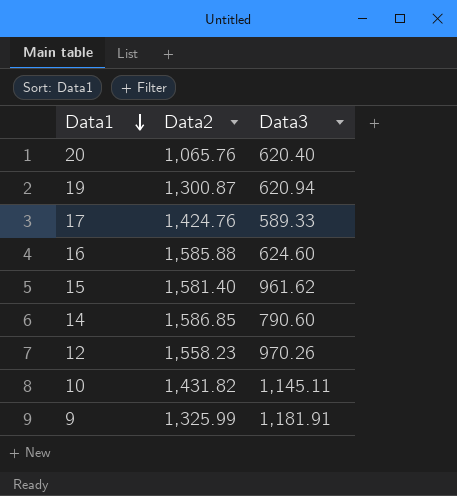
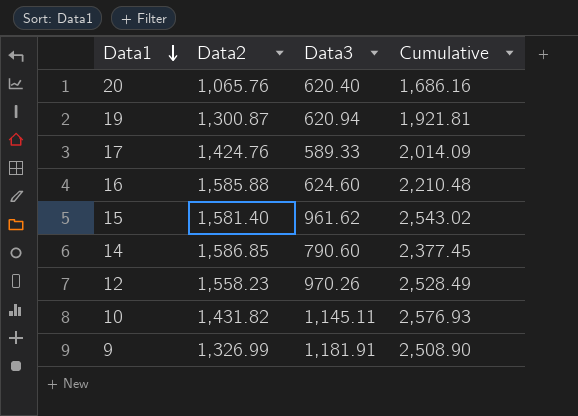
column Cumulative | formula: none -> [Data2] + [Data3]
9 | Data2: 1,325.99 -> 1,326.99

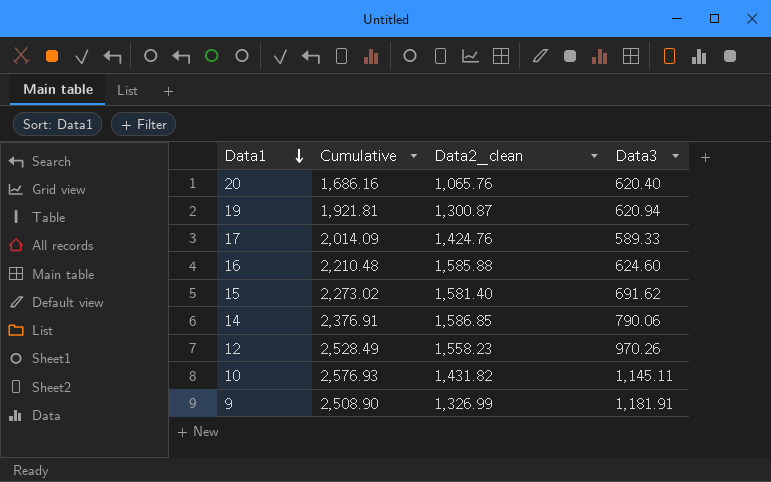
column Cumulative | position: 4 -> 2
column name: Data2 -> Data2_clean
15 | Cumulative: 2,543.02 -> 2,273.02
15 | Data3: 961.62 -> 691.62
14 | Cumulative: 2,377.45 -> 2,376.91
14 | Data3: 790.60 -> 790.06

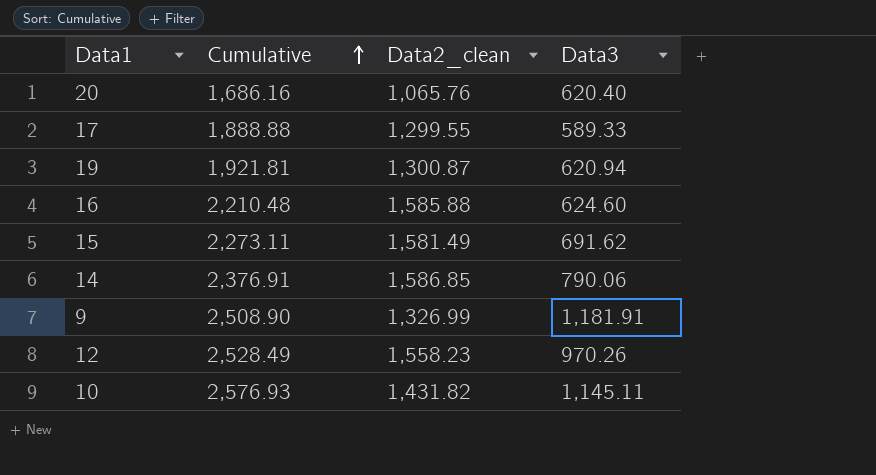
row order: Data1 descending -> Cumulative ascending
17 | Cumulative: 2,014.09 -> 1,888.88
17 | Data2_clean: 1,424.76 -> 1,299.55
15 | Cumulative: 2,273.02 -> 2,273.11
15 | Data2_clean: 1,581.40 -> 1,581.49

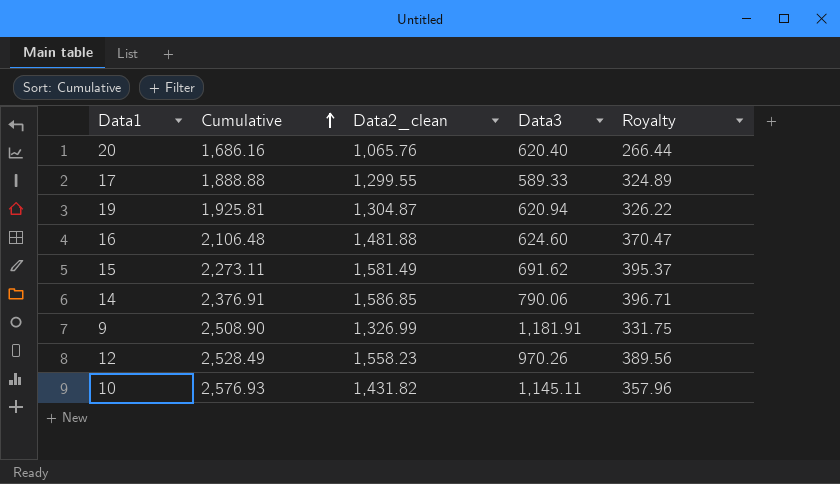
column Royalty | formula: none -> [Data2_clean] * 0.25
19 | Cumulative: 1,921.81 -> 1,925.81
19 | Data2_clean: 1,300.87 -> 1,304.87
16 | Cumulative: 2,210.48 -> 2,106.48
16 | Data2_clean: 1,585.88 -> 1,481.88

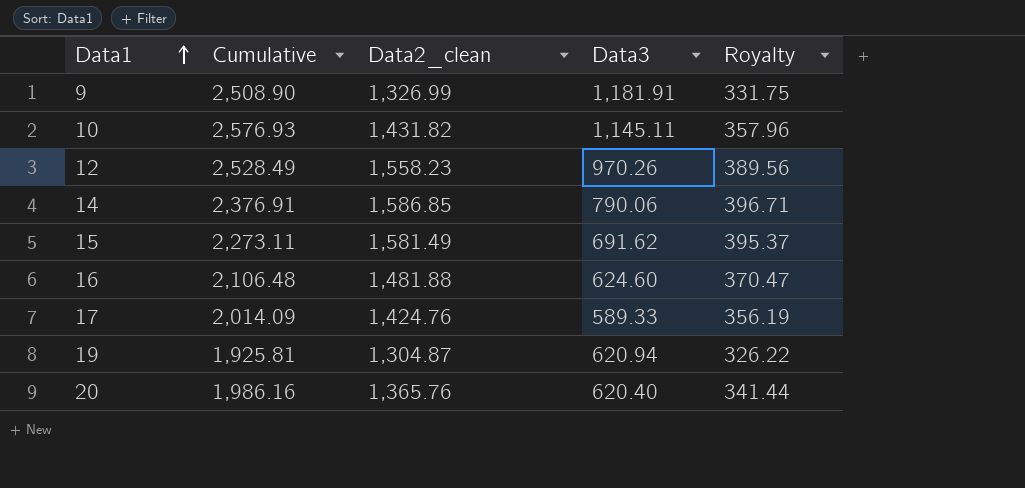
row order: Cumulative ascending -> Data1 ascending
17 | Cumulative: 1,888.88 -> 2,014.09
17 | Data2_clean: 1,299.55 -> 1,424.76
17 | Royalty: 324.89 -> 356.19
20 | Cumulative: 1,686.16 -> 1,986.16
20 | Data2_clean: 1,065.76 -> 1,365.76
20 | Royalty: 266.44 -> 341.44

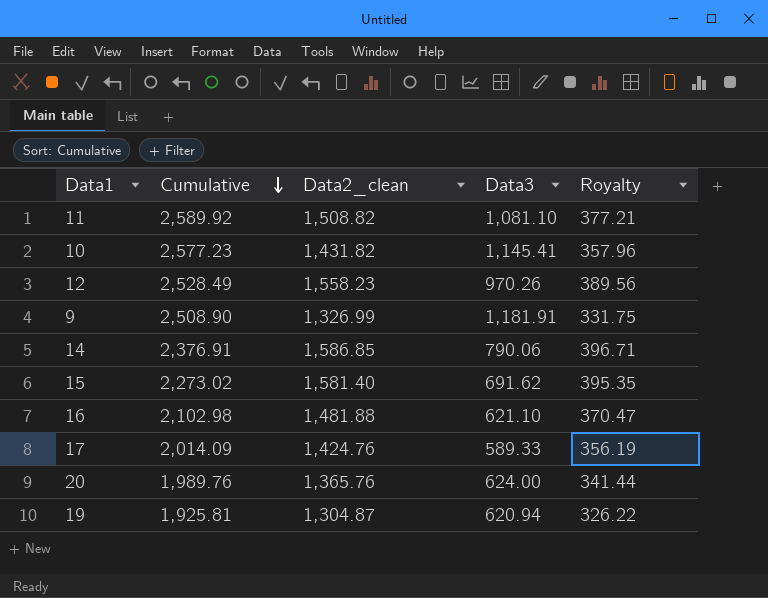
row order: Data1 ascending -> Cumulative descending
row 11: none -> 2,589.92 | 1,508.82 | 1,081.10 | 377.21
10 | Cumulative: 2,576.93 -> 2,577.23
10 | Data3: 1,145.11 -> 1,145.41
15 | Cumulative: 2,273.11 -> 2,273.02
15 | Data2_clean: 1,581.49 -> 1,581.40
15 | Royalty: 395.37 -> 395.35
16 | Cumulative: 2,106.48 -> 2,102.98
16 | Data3: 624.60 -> 621.10
20 | Cumulative: 1,986.16 -> 1,989.76
20 | Data3: 620.40 -> 624.00

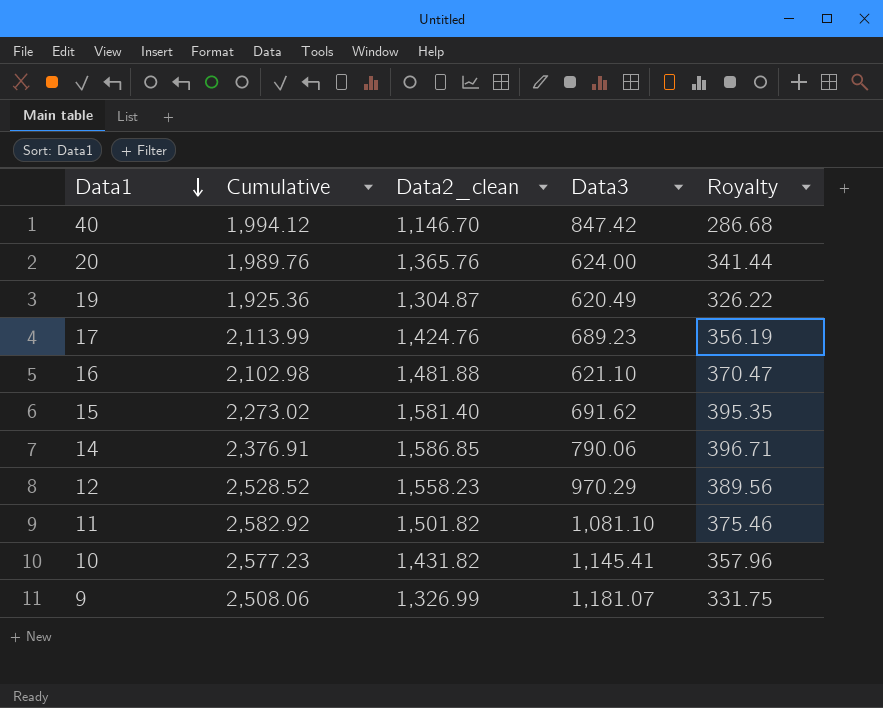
row order: Cumulative descending -> Data1 descending
row 40: none -> 1,994.12 | 1,146.70 | 847.42 | 286.68
19 | Cumulative: 1,925.81 -> 1,925.36
19 | Data3: 620.94 -> 620.49
17 | Cumulative: 2,014.09 -> 2,113.99
17 | Data3: 589.33 -> 689.23
12 | Cumulative: 2,528.49 -> 2,528.52
12 | Data3: 970.26 -> 970.29
11 | Cumulative: 2,589.92 -> 2,582.92
11 | Data2_clean: 1,508.82 -> 1,501.82
11 | Royalty: 377.21 -> 375.46
9 | Cumulative: 2,508.90 -> 2,508.06
9 | Data3: 1,181.91 -> 1,181.07

